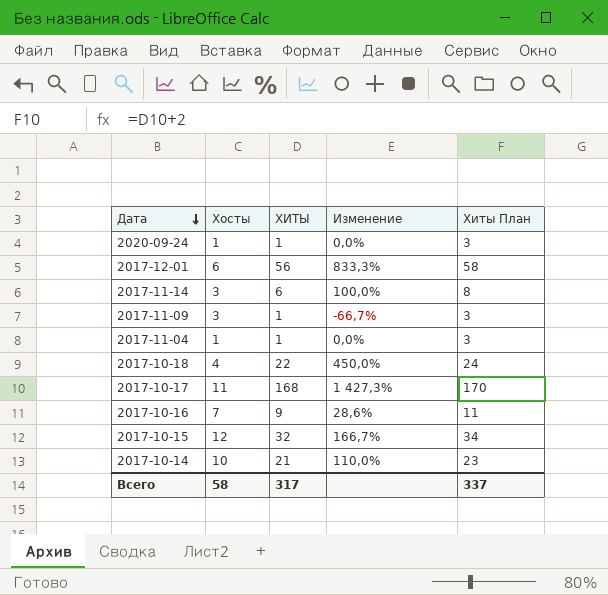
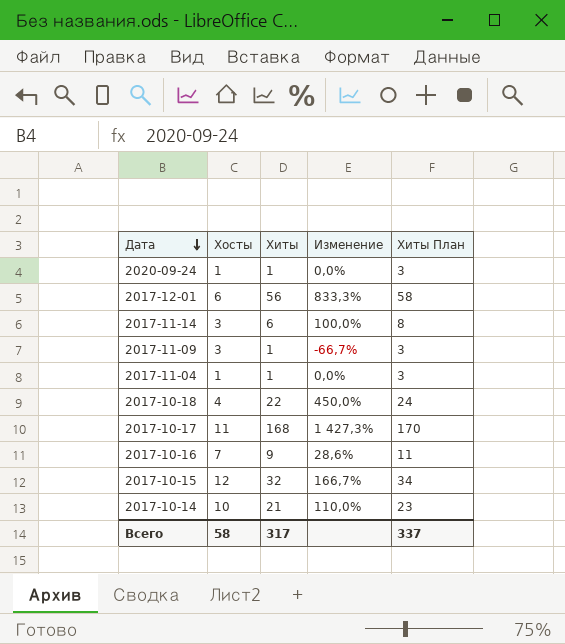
column name: ХИТЫ -> Хиты

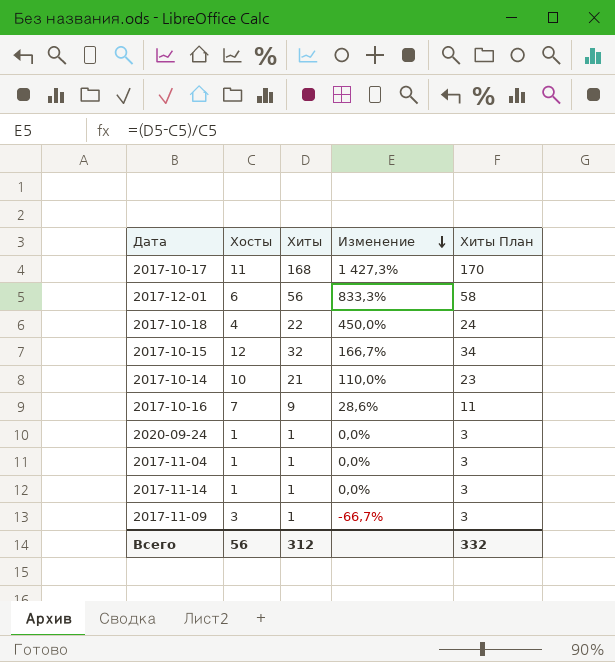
row order: Дата descending -> Изменение descending
2017-11-14 | Хосты: 3 -> 1
2017-11-14 | Хиты: 6 -> 1
2017-11-14 | Изменение: 100,0% -> 0,0%
2017-11-14 | Хиты План: 8 -> 3
Всего | Хосты: 58 -> 56
Всего | Хиты: 317 -> 312
Всего | Хиты План: 337 -> 332

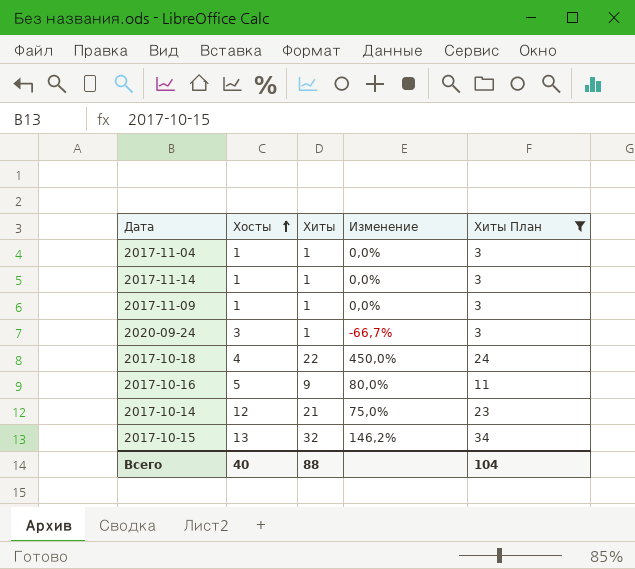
filter: none -> Хиты План <= 34
row order: Изменение descending -> Хосты ascending
2017-11-09 | Хосты: 3 -> 1
2017-11-09 | Изменение: -66,7% -> 0,0%
2020-09-24 | Хосты: 1 -> 3
2020-09-24 | Изменение: 0,0% -> -66,7%
2017-10-16 | Хосты: 7 -> 5
2017-10-16 | Изменение: 28,6% -> 80,0%
2017-10-14 | Хосты: 10 -> 12
2017-10-14 | Изменение: 110,0% -> 75,0%
2017-10-15 | Хосты: 12 -> 13
2017-10-15 | Изменение: 166,7% -> 146,2%
Всего | Хосты: 56 -> 40
Всего | Хиты: 312 -> 88
Всего | Хиты План: 332 -> 104

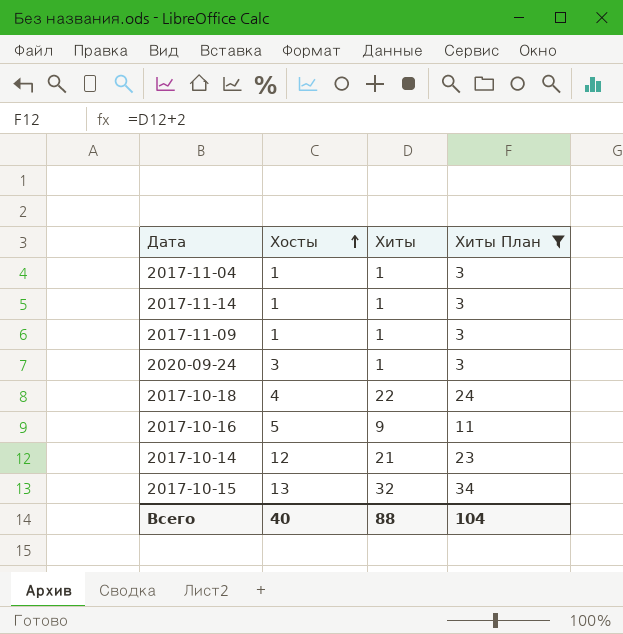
column Изменение | formula: ([Хиты] - [Хосты]) / [Хосты] -> none

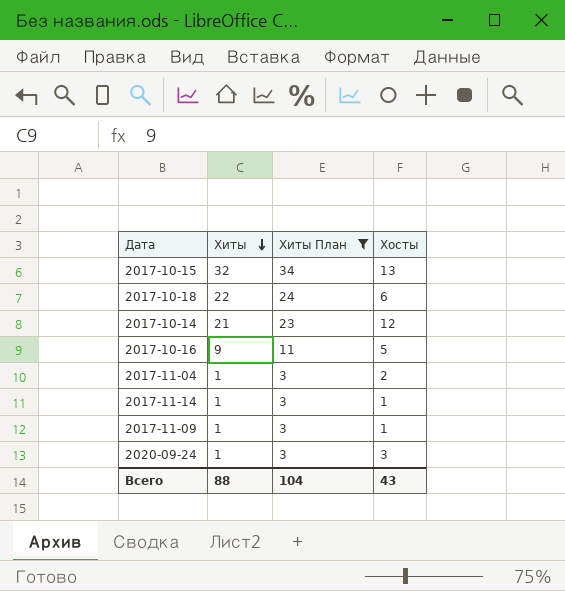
row order: Хосты ascending -> Хиты descending
column Хосты | position: 2 -> 4
2017-10-18 | Хосты: 4 -> 6
2017-11-04 | Хосты: 1 -> 2
Всего | Хосты: 40 -> 43

